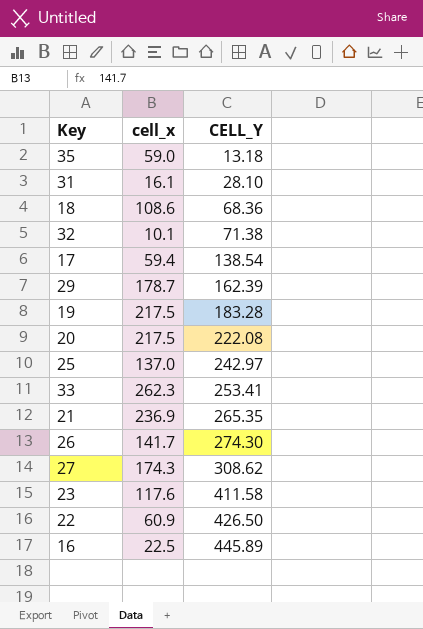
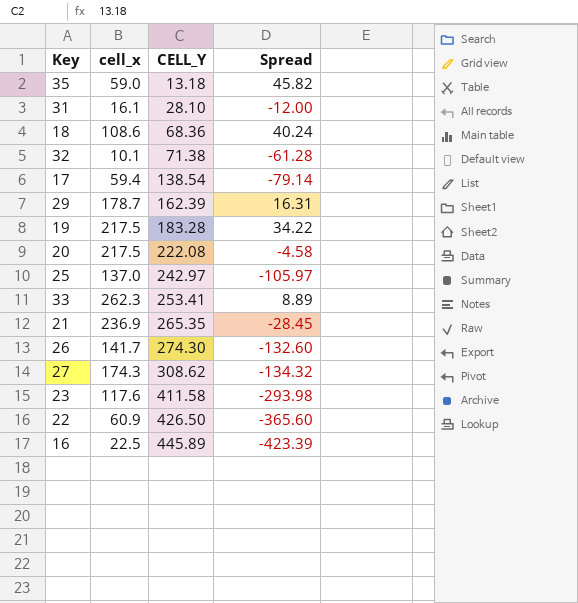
column Spread | formula: none -> [cell_x] - [CELL_Y]

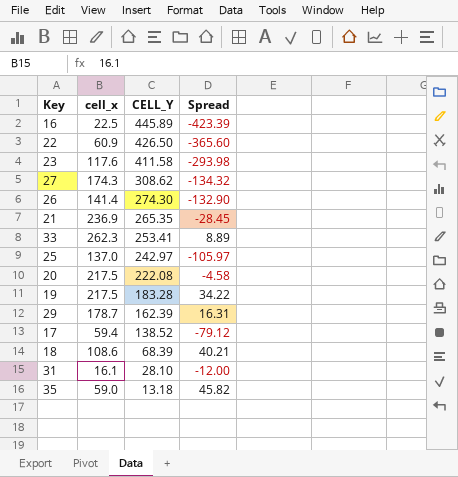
row order: CELL_Y ascending -> CELL_Y descending
row 32: 10.1 | 71.38 | -61.28 -> none
26 | cell_x: 141.7 -> 141.4
26 | Spread: -132.60 -> -132.90
17 | CELL_Y: 138.54 -> 138.52
17 | Spread: -79.14 -> -79.12
18 | CELL_Y: 68.36 -> 68.39
18 | Spread: 40.24 -> 40.21

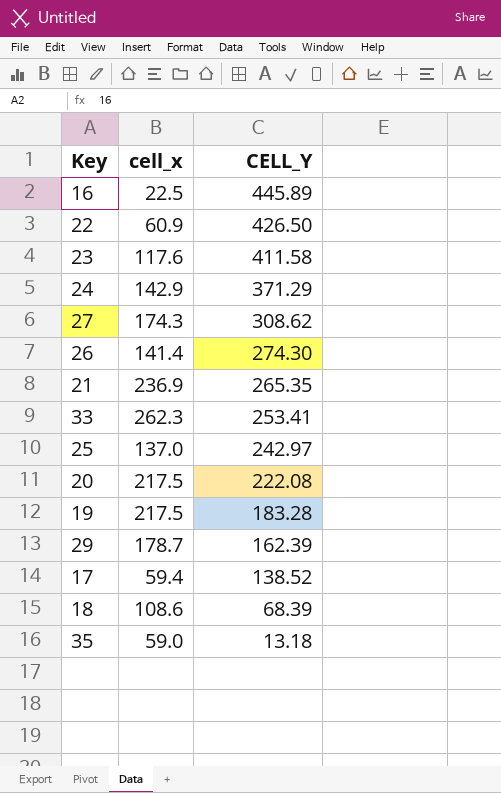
column Spread | formula: [cell_x] - [CELL_Y] -> none
row 31: 16.1 | 28.10 | -12.00 -> none
row 24: none -> 142.9 | 371.29

